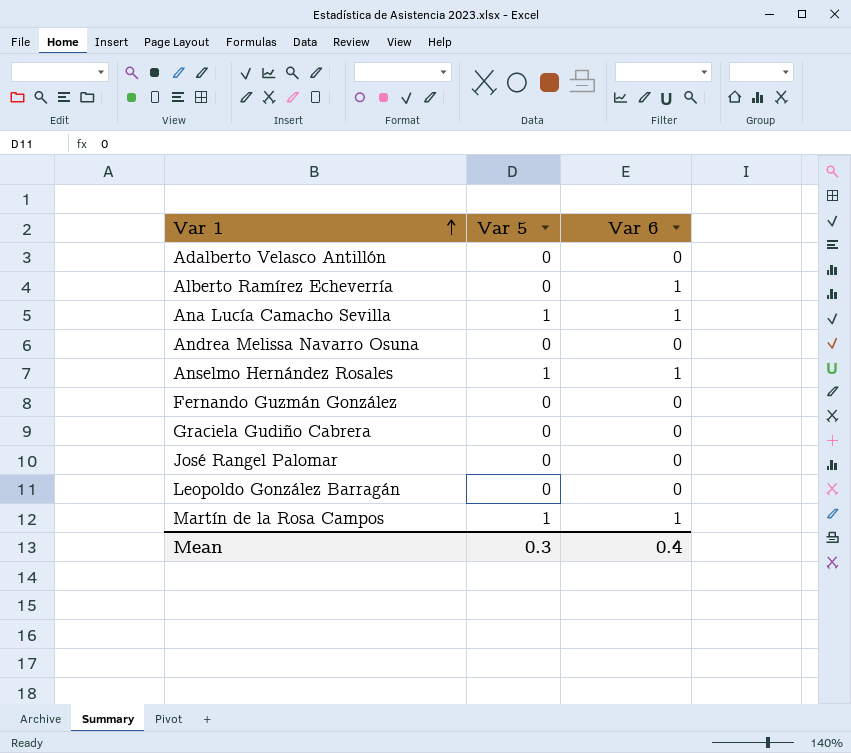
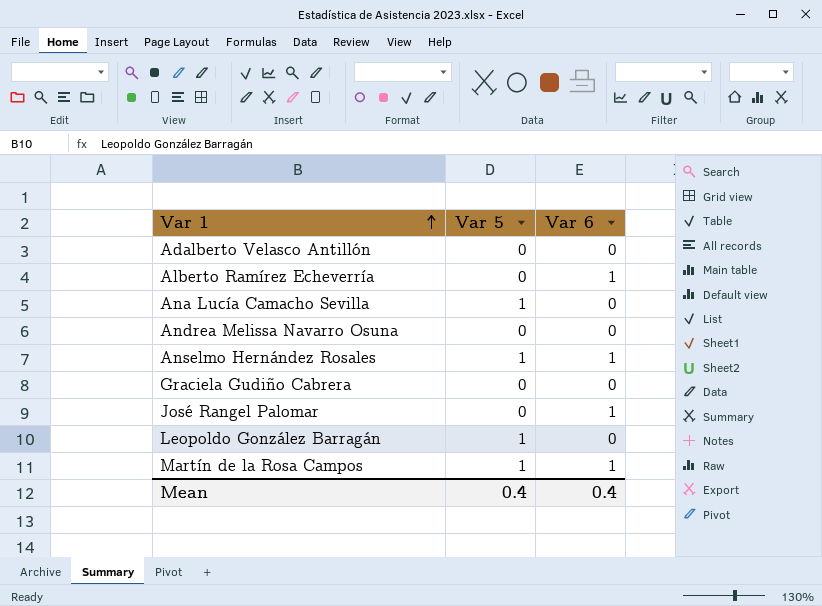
row Fernando Guzmán González: 0 | 0 -> none
Ana Lucía Camacho Sevilla | Var 6: 1 -> 0
José Rangel Palomar | Var 6: 0 -> 1
Leopoldo González Barragán | Var 5: 0 -> 1
Mean | Var 5: 0.3 -> 0.4

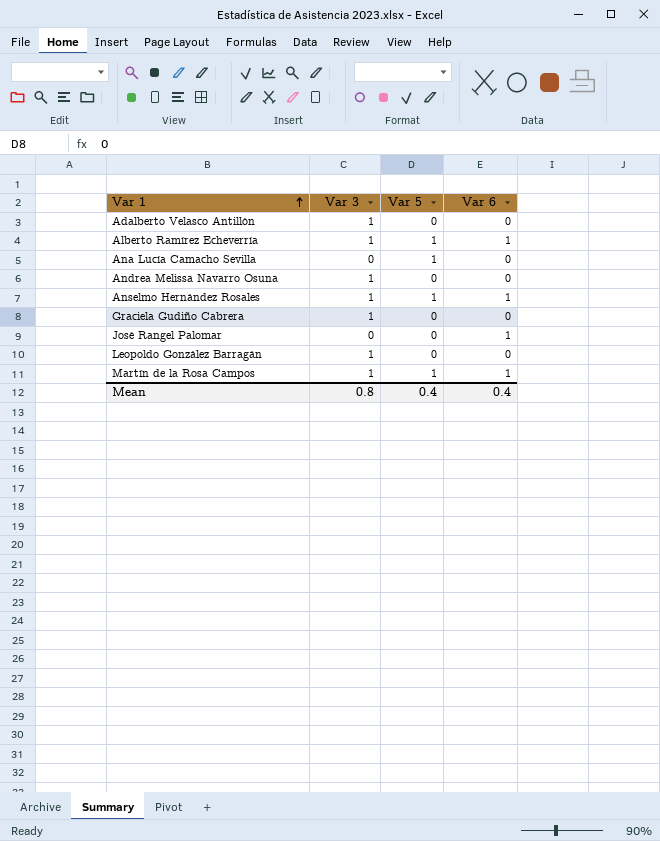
column Var 3 | position: none -> 2
Alberto Ramírez Echeverría | Var 5: 0 -> 1
Leopoldo González Barragán | Var 5: 1 -> 0

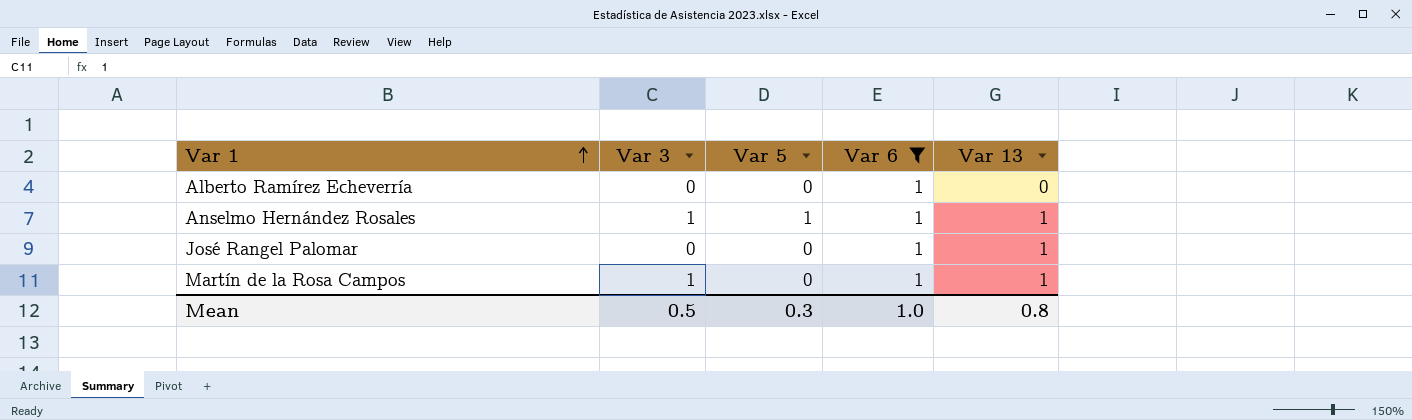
filter: none -> Var 6 = 1
column Var 13 | position: none -> 5
Alberto Ramírez Echeverría | Var 3: 1 -> 0
Alberto Ramírez Echeverría | Var 5: 1 -> 0
Martín de la Rosa Campos | Var 5: 1 -> 0
Mean | Var 3: 0.8 -> 0.5
Mean | Var 5: 0.4 -> 0.3
Mean | Var 6: 0.4 -> 1.0

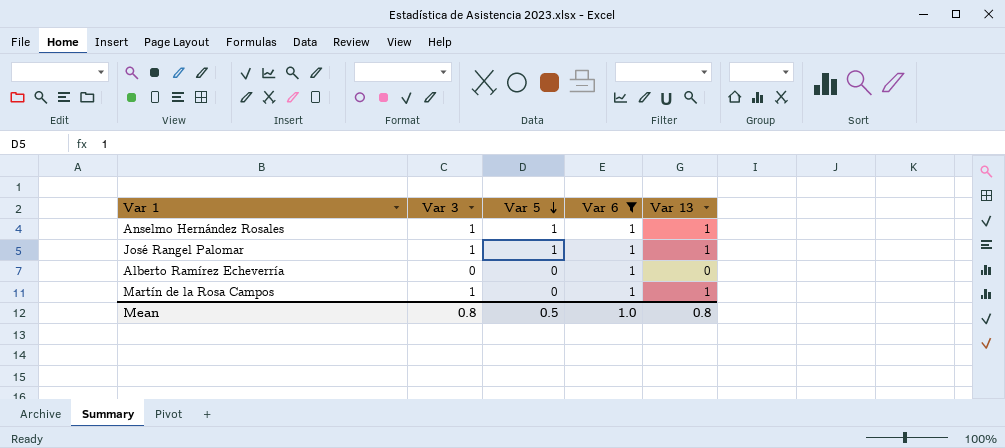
row order: Var 1 ascending -> Var 5 descending
José Rangel Palomar | Var 3: 0 -> 1
José Rangel Palomar | Var 5: 0 -> 1
Mean | Var 3: 0.5 -> 0.8
Mean | Var 5: 0.3 -> 0.5

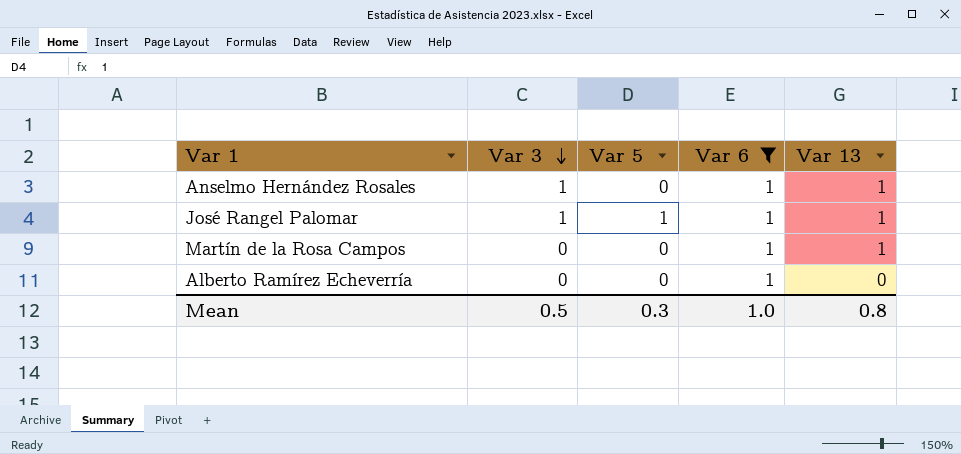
row order: Var 5 descending -> Var 3 descending
Anselmo Hernández Rosales | Var 5: 1 -> 0
Martín de la Rosa Campos | Var 3: 1 -> 0
Mean | Var 3: 0.8 -> 0.5
Mean | Var 5: 0.5 -> 0.3

